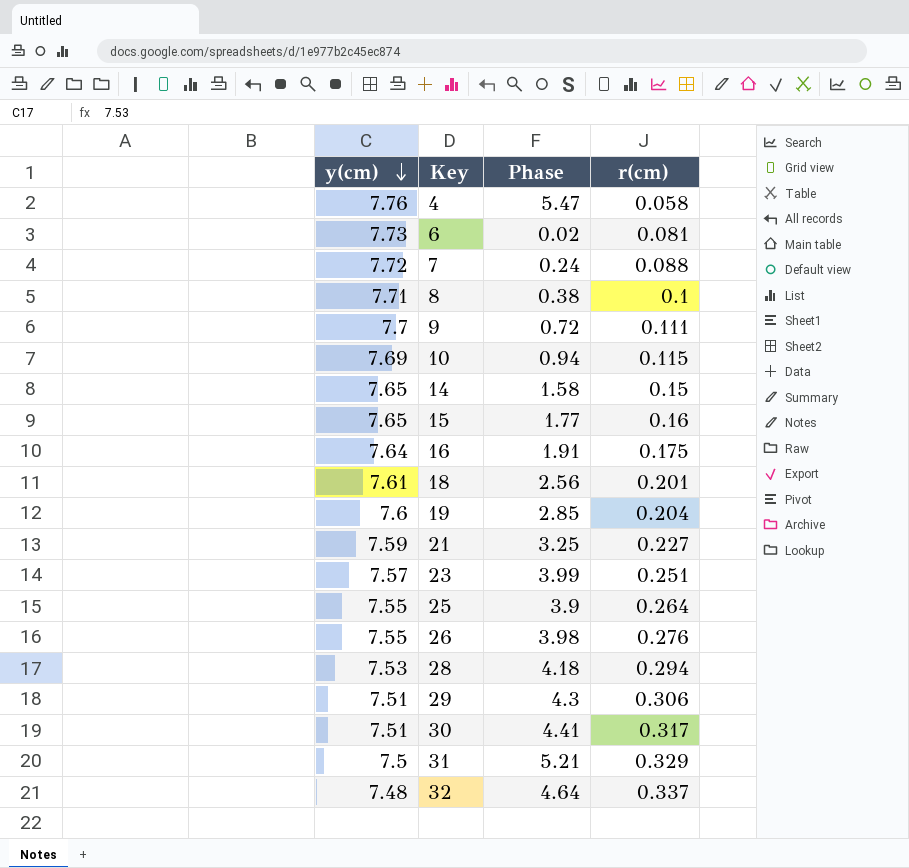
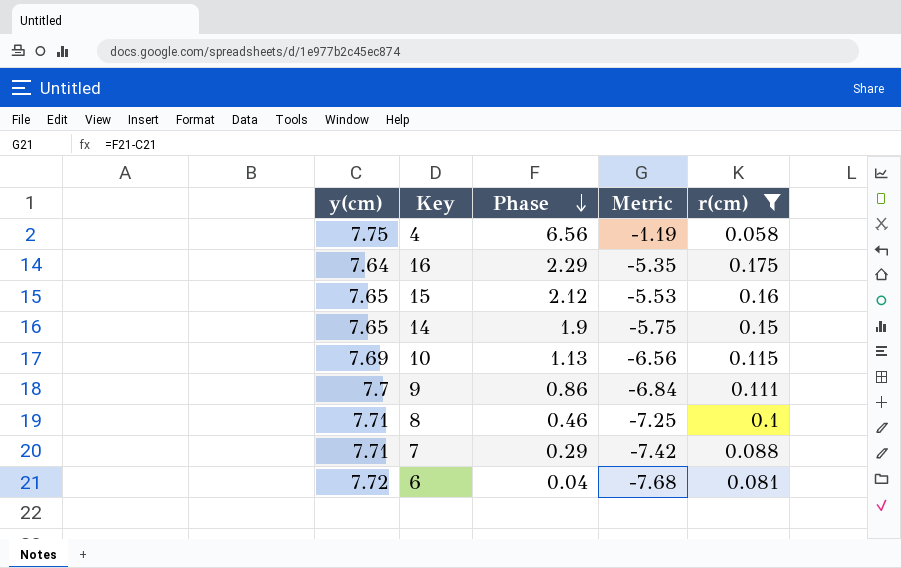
filter: none -> r(cm) <= 0.175
row order: y(cm) descending -> Phase descending
column Metric | formula: none -> [Phase] - [y(cm)]
4 | y(cm): 7.76 -> 7.75
4 | Phase: 5.47 -> 6.56
16 | Phase: 1.91 -> 2.29
15 | Phase: 1.77 -> 2.12
14 | Phase: 1.58 -> 1.9
10 | Phase: 0.94 -> 1.13
9 | Phase: 0.72 -> 0.86
8 | Phase: 0.38 -> 0.46
7 | y(cm): 7.72 -> 7.71
7 | Phase: 0.24 -> 0.29
6 | y(cm): 7.73 -> 7.72
6 | Phase: 0.02 -> 0.04

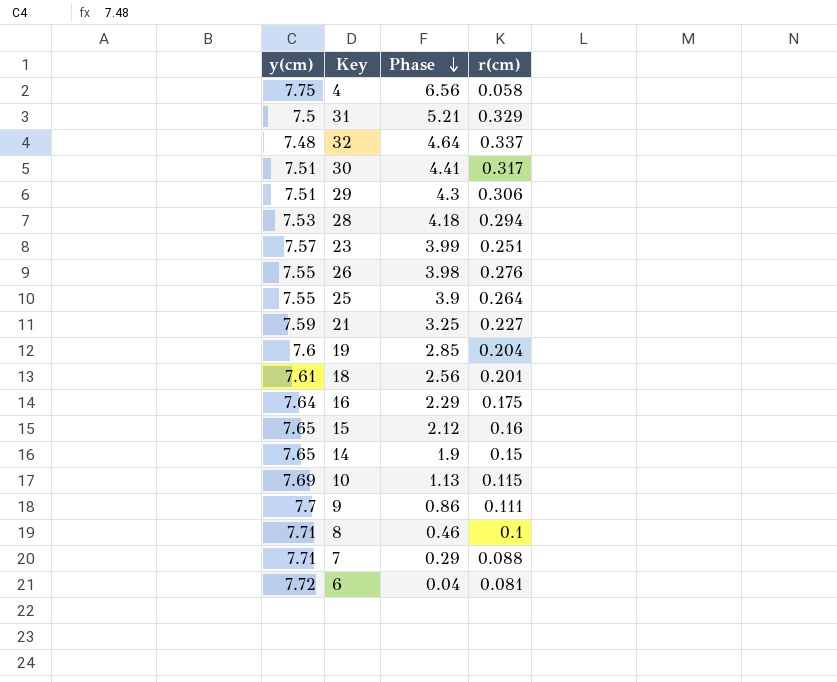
filter: r(cm) <= 0.175 -> none
column Metric | formula: [Phase] - [y(cm)] -> none

